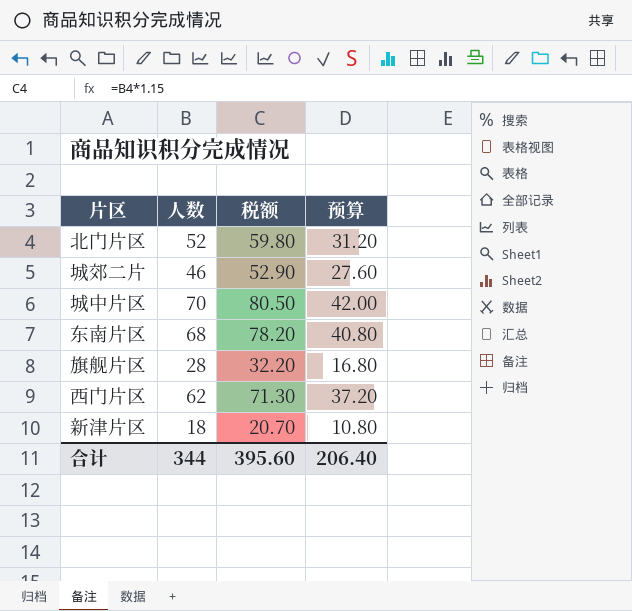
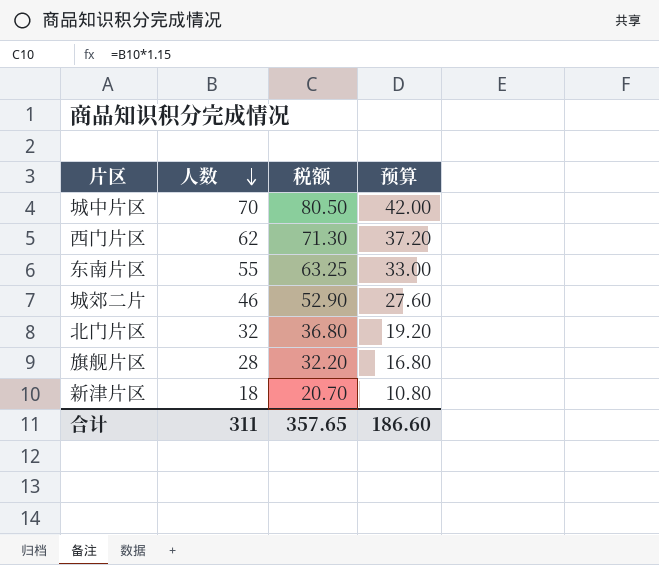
row order: none -> 人数 descending
东南片区 | 人数: 68 -> 55
东南片区 | 税额: 78.20 -> 63.25
东南片区 | 预算: 40.80 -> 33.00
北门片区 | 人数: 52 -> 32
北门片区 | 税额: 59.80 -> 36.80
北门片区 | 预算: 31.20 -> 19.20
合计 | 人数: 344 -> 311
合计 | 税额: 395.60 -> 357.65
合计 | 预算: 206.40 -> 186.60

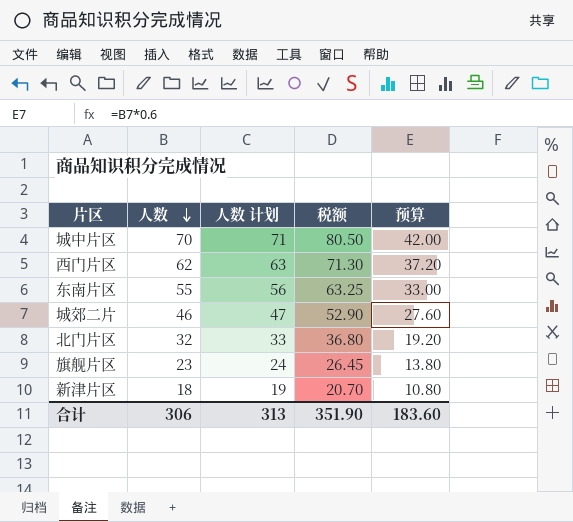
column 人数 计划 | formula: none -> [人数] + 1
旗舰片区 | 人数: 28 -> 23
旗舰片区 | 税额: 32.20 -> 26.45
旗舰片区 | 预算: 16.80 -> 13.80
合计 | 人数: 311 -> 306
合计 | 税额: 357.65 -> 351.90
合计 | 预算: 186.60 -> 183.60

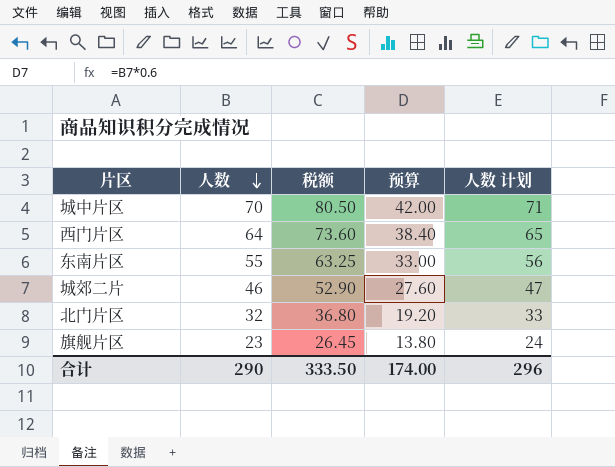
column 人数 计划 | position: 3 -> 5
row 新津片区: 18 | 19 | 20.70 | 10.80 -> none
西门片区 | 人数: 62 -> 64
西门片区 | 税额: 71.30 -> 73.60
西门片区 | 预算: 37.20 -> 38.40
西门片区 | 人数 计划: 63 -> 65
合计 | 人数: 306 -> 290
合计 | 税额: 351.90 -> 333.50
合计 | 预算: 183.60 -> 174.00
合计 | 人数 计划: 313 -> 296

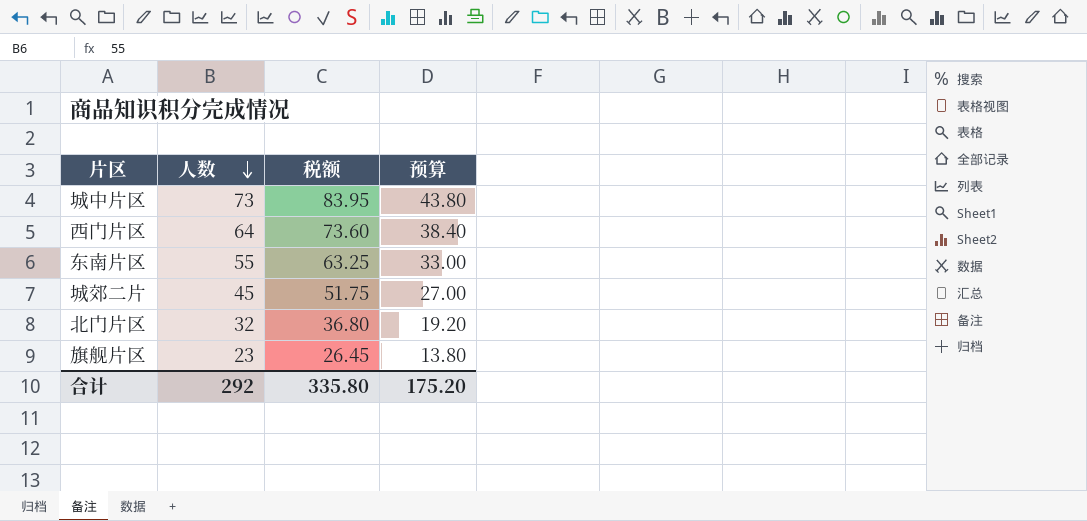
column 人数 计划 | formula: [人数] + 1 -> none
城中片区 | 人数: 70 -> 73
城中片区 | 税额: 80.50 -> 83.95
城中片区 | 预算: 42.00 -> 43.80
城郊二片 | 人数: 46 -> 45
城郊二片 | 税额: 52.90 -> 51.75
城郊二片 | 预算: 27.60 -> 27.00
合计 | 人数: 290 -> 292
合计 | 税额: 333.50 -> 335.80
合计 | 预算: 174.00 -> 175.20

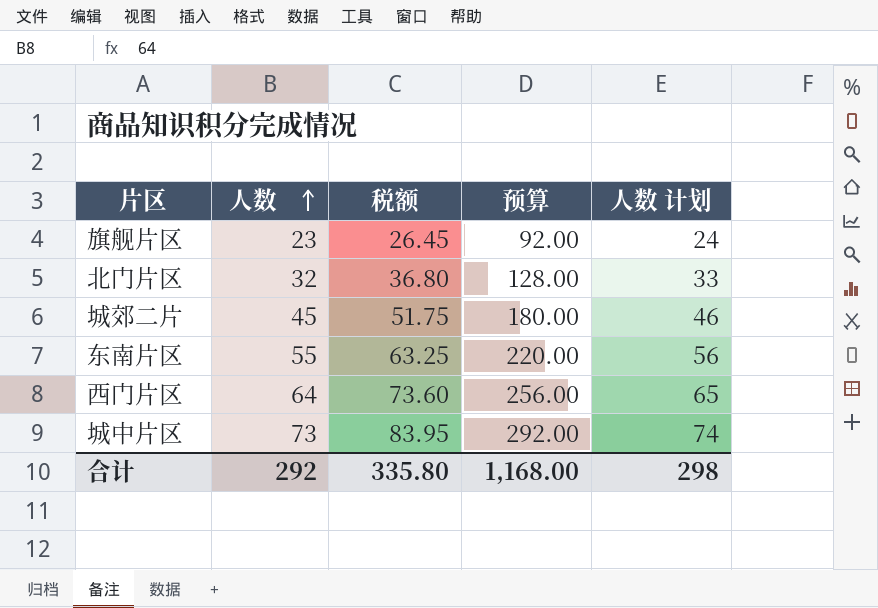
row order: 人数 descending -> 人数 ascending
column 预算 | formula: [人数] * 0.6 -> [人数] * 4
column 人数 计划 | formula: none -> [人数] + 1
合计 | 预算: 175.20 -> 1,168.00

